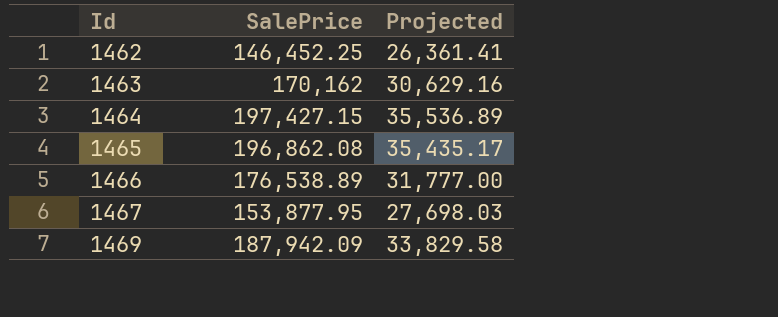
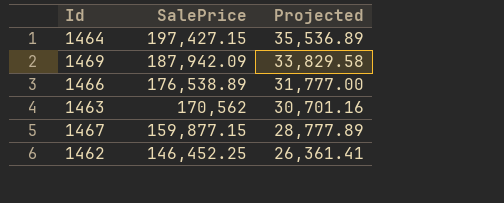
row order: Id ascending -> SalePrice descending
row 1465: 196,862.08 | 35,435.17 -> none
1463 | SalePrice: 170,162 -> 170,562
1463 | Projected: 30,629.16 -> 30,701.16
1467 | SalePrice: 153,877.95 -> 159,877.15
1467 | Projected: 27,698.03 -> 28,777.89

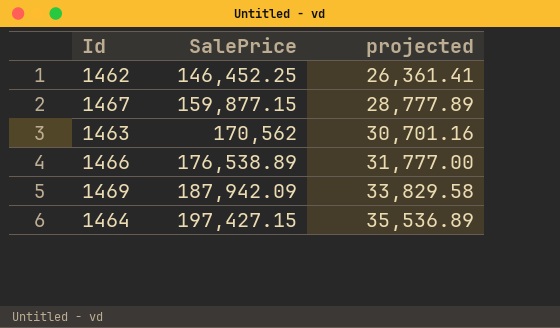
row order: SalePrice descending -> SalePrice ascending
column name: Projected -> projected

